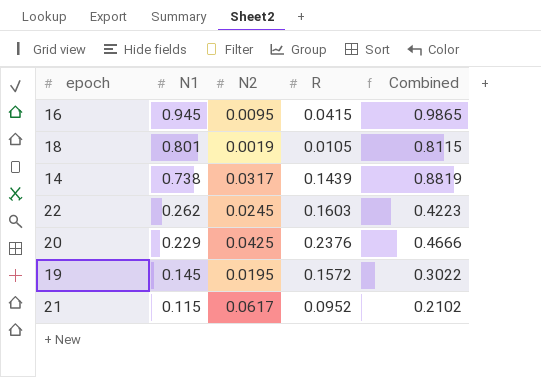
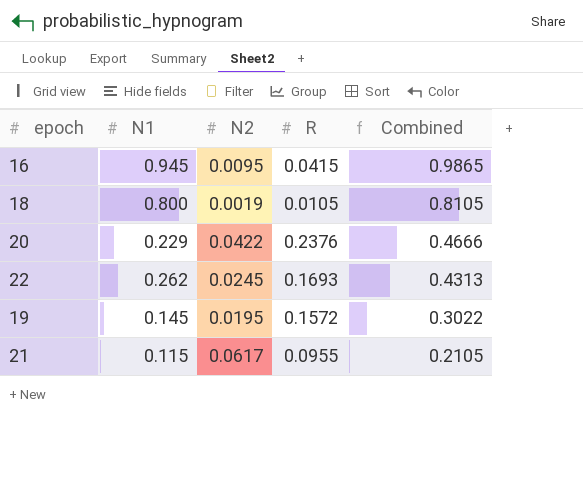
row order: N1 descending -> Combined descending
row 14: 0.738 | 0.0317 | 0.1439 | 0.8819 -> none
18 | N1: 0.801 -> 0.800
18 | Combined: 0.8115 -> 0.8105
20 | N2: 0.0425 -> 0.0422
22 | R: 0.1603 -> 0.1693
22 | Combined: 0.4223 -> 0.4313
21 | R: 0.0952 -> 0.0955
21 | Combined: 0.2102 -> 0.2105

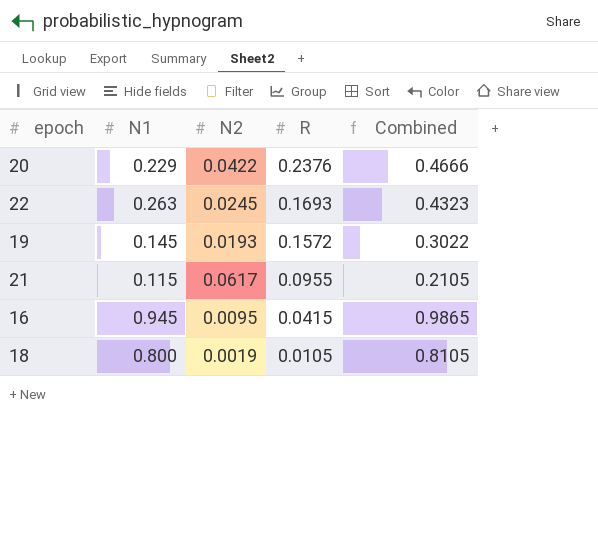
row order: Combined descending -> R descending
22 | N1: 0.262 -> 0.263
22 | Combined: 0.4313 -> 0.4323
19 | N2: 0.0195 -> 0.0193

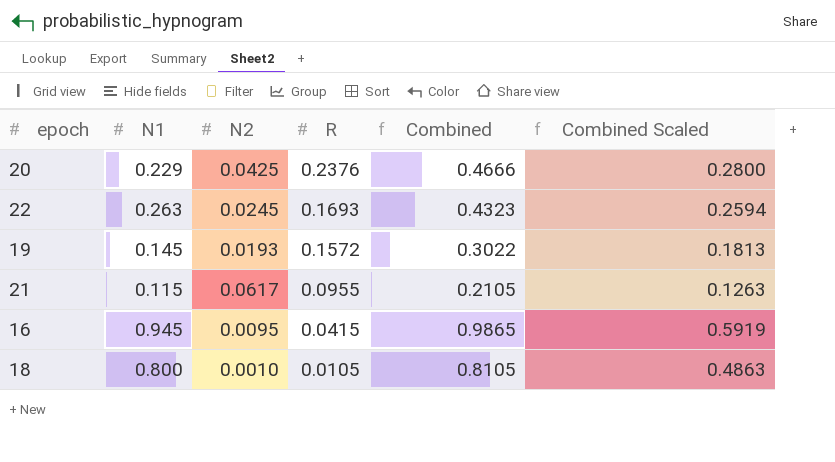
column Combined Scaled | formula: none -> [Combined] * 0.6
20 | N2: 0.0422 -> 0.0425
18 | N2: 0.0019 -> 0.0010

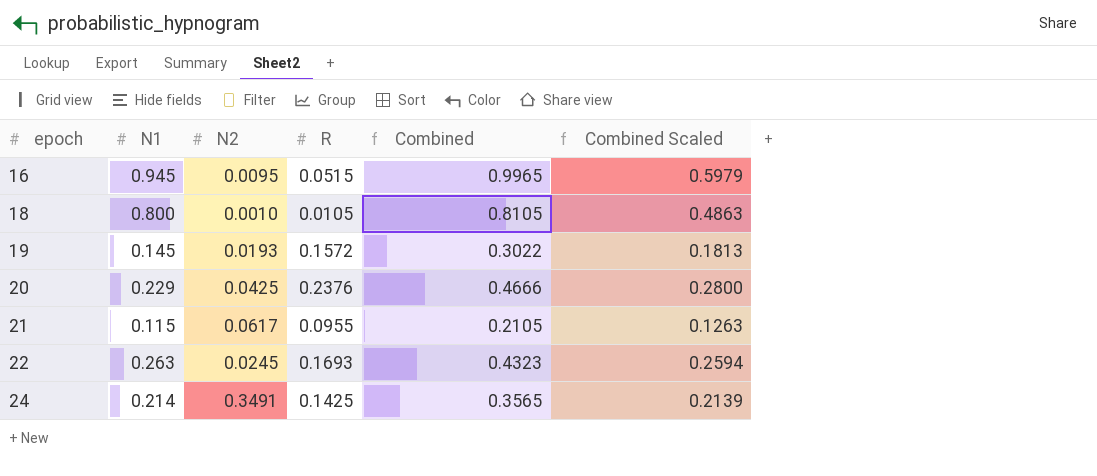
row order: R descending -> epoch ascending
16 | R: 0.0415 -> 0.0515
16 | Combined: 0.9865 -> 0.9965
16 | Combined Scaled: 0.5919 -> 0.5979
row 24: none -> 0.214 | 0.3491 | 0.1425 | 0.3565 | 0.2139

